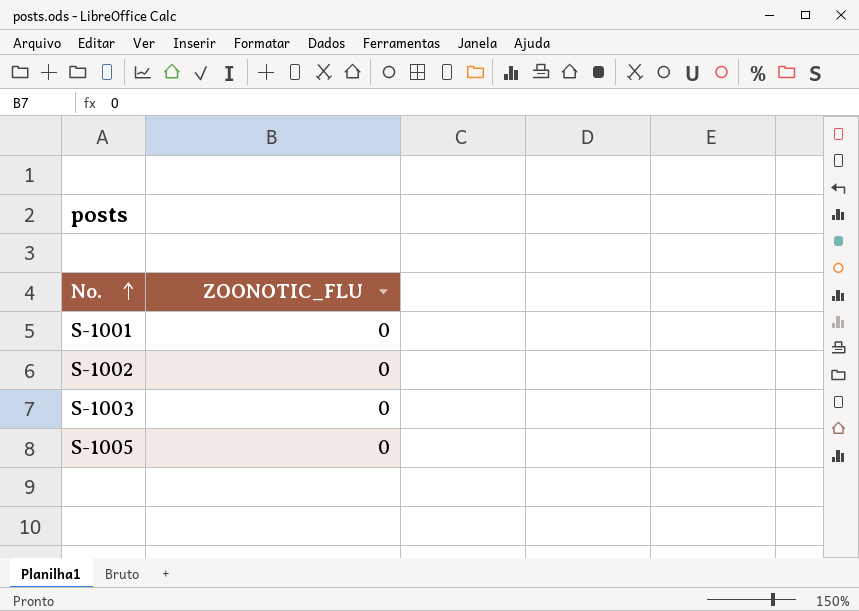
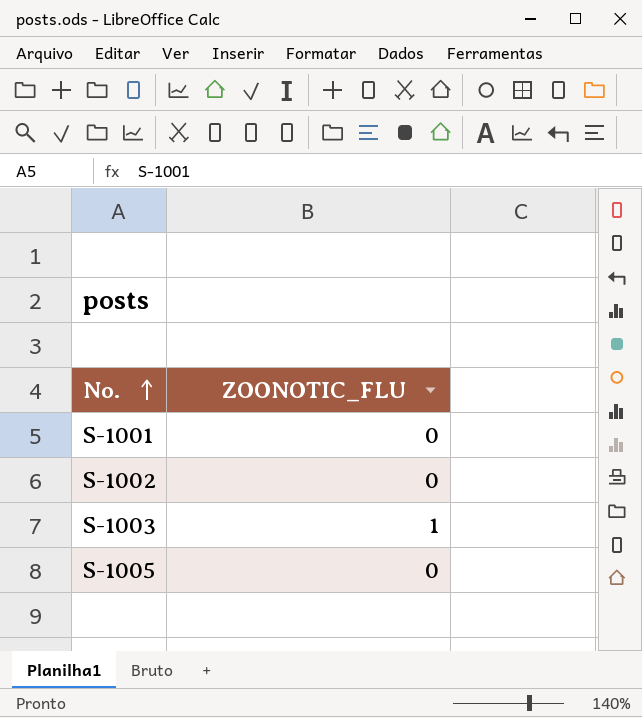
S-1003 | ZOONOTIC_FLU: 0 -> 1

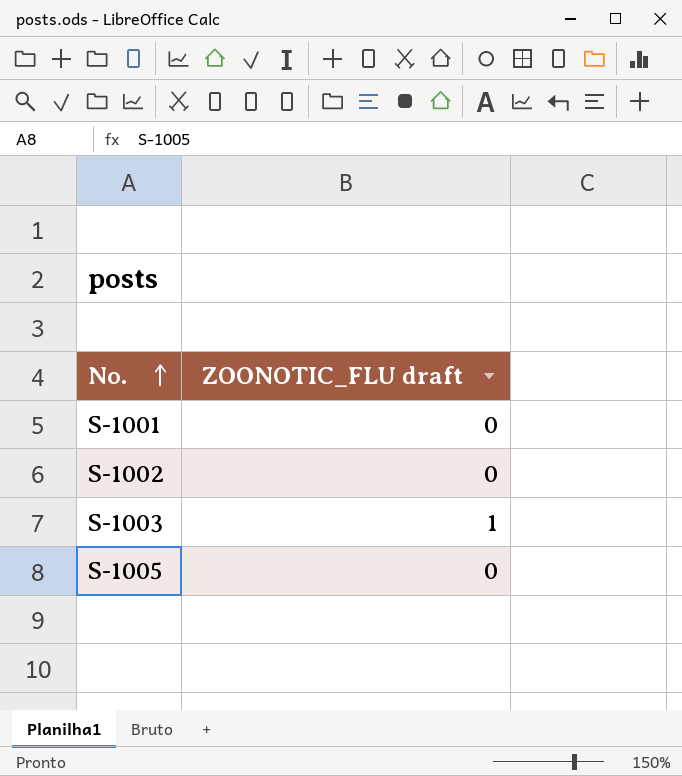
column name: ZOONOTIC_FLU -> ZOONOTIC_FLU draft

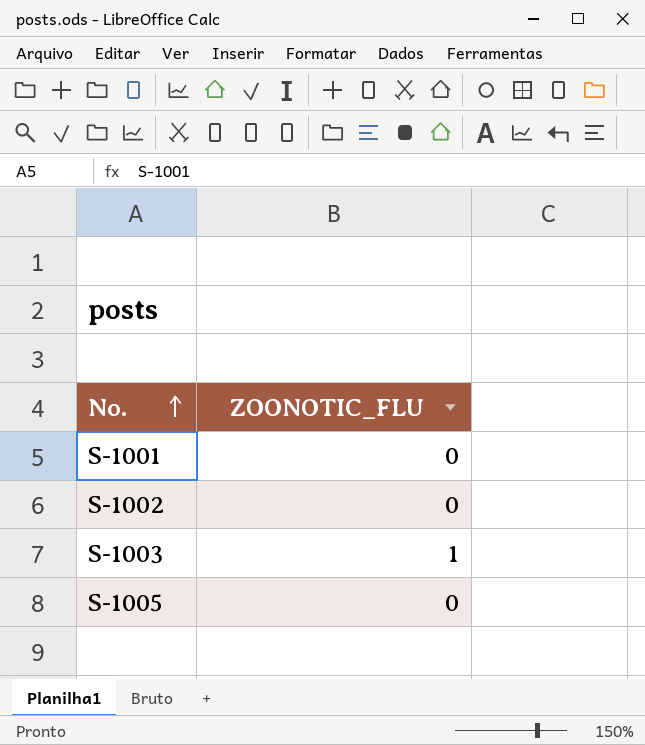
column name: ZOONOTIC_FLU draft -> ZOONOTIC_FLU

